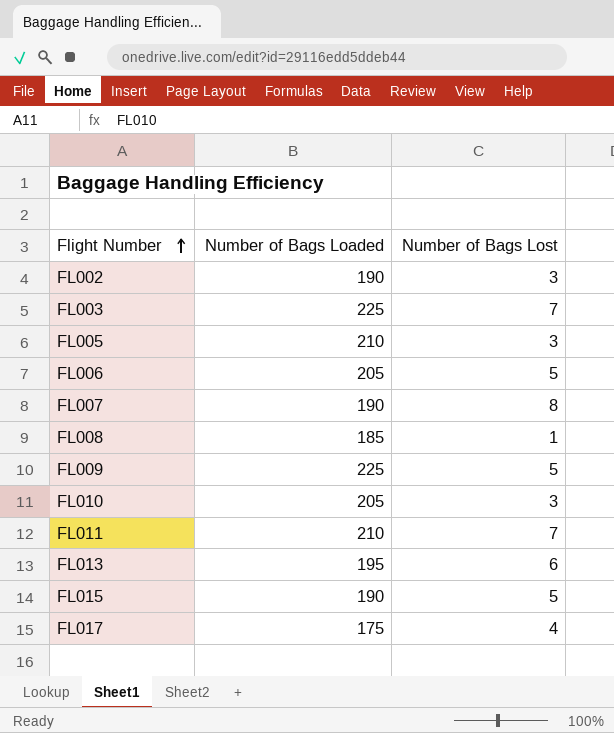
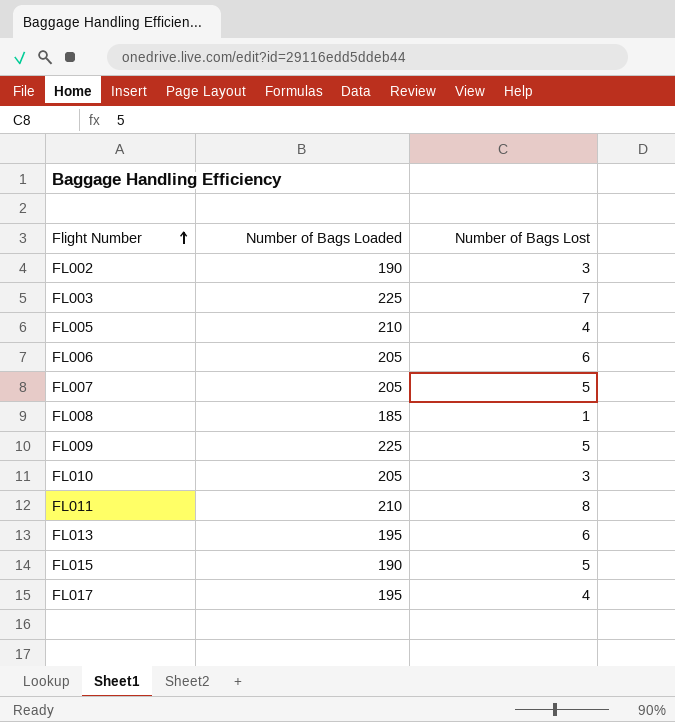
FL005 | Number of Bags Lost: 3 -> 4
FL006 | Number of Bags Lost: 5 -> 6
FL007 | Number of Bags Loaded: 190 -> 205
FL007 | Number of Bags Lost: 8 -> 5
FL011 | Number of Bags Lost: 7 -> 8
FL017 | Number of Bags Loaded: 175 -> 195

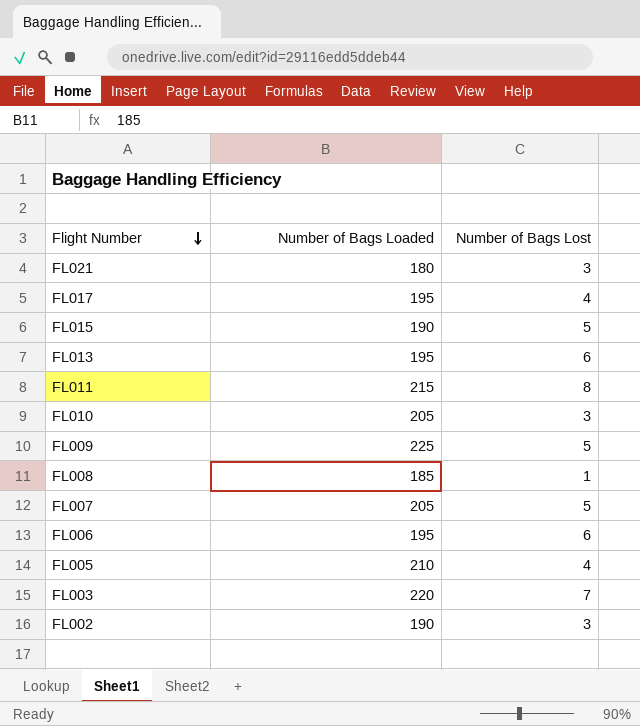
row order: Flight Number ascending -> Flight Number descending
row FL021: none -> 180 | 3
FL011 | Number of Bags Loaded: 210 -> 215
FL006 | Number of Bags Loaded: 205 -> 195
FL003 | Number of Bags Loaded: 225 -> 220

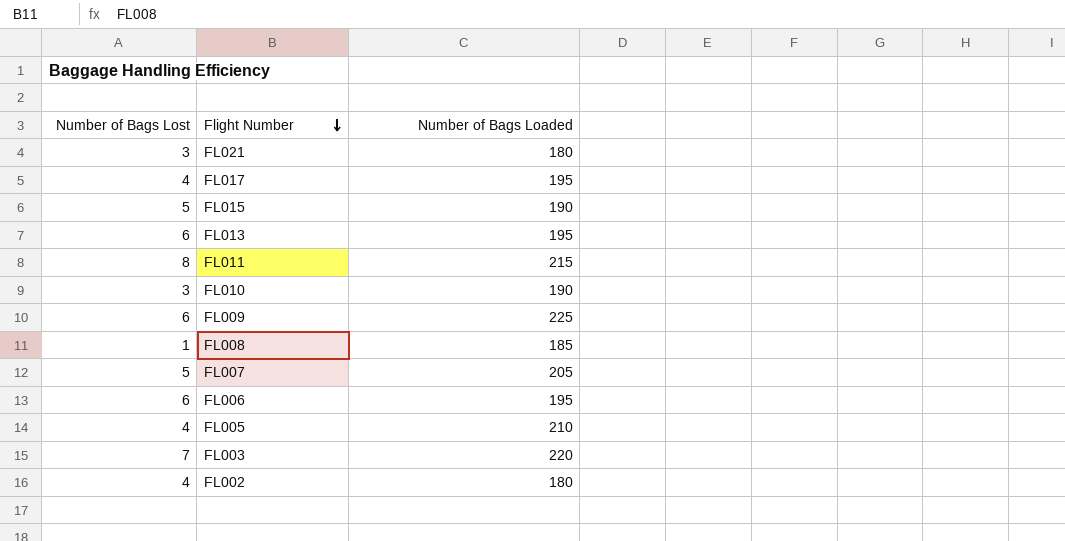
column Number of Bags Lost | position: 3 -> 1
FL010 | Number of Bags Loaded: 205 -> 190
FL009 | Number of Bags Lost: 5 -> 6
FL002 | Number of Bags Lost: 3 -> 4
FL002 | Number of Bags Loaded: 190 -> 180

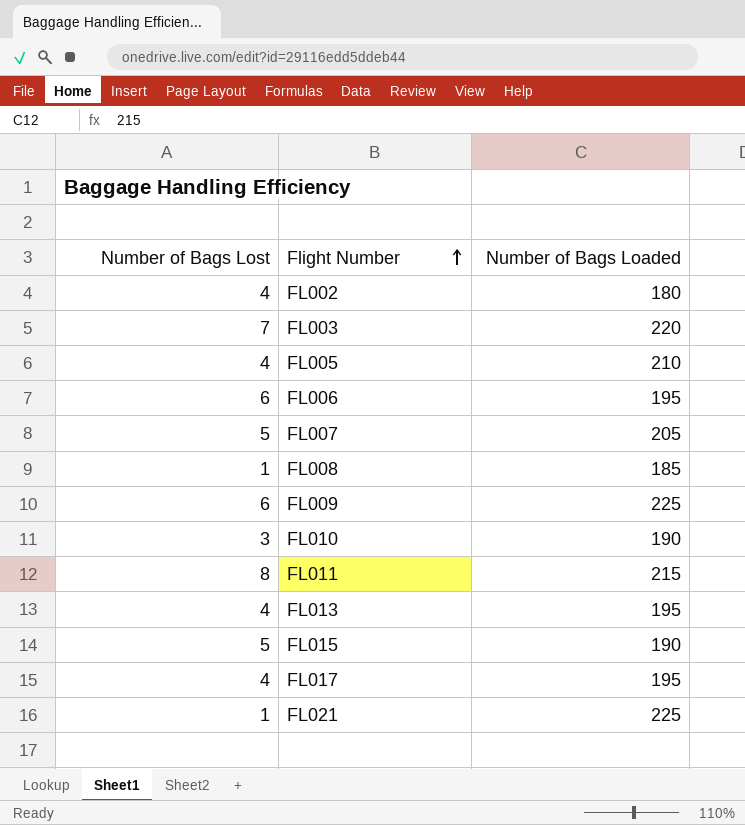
row order: Flight Number descending -> Flight Number ascending
FL013 | Number of Bags Lost: 6 -> 4
FL021 | Number of Bags Lost: 3 -> 1
FL021 | Number of Bags Loaded: 180 -> 225

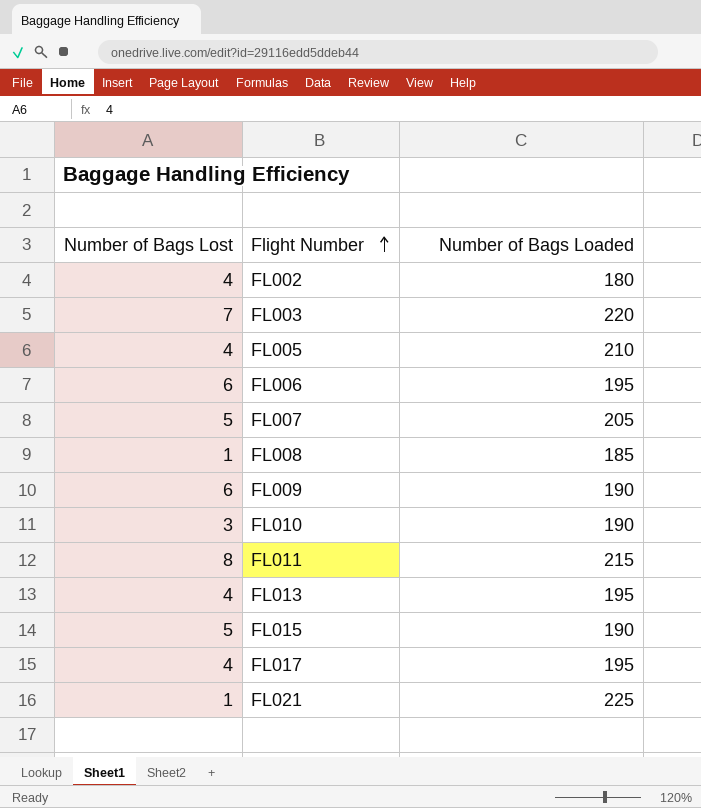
FL009 | Number of Bags Loaded: 225 -> 190

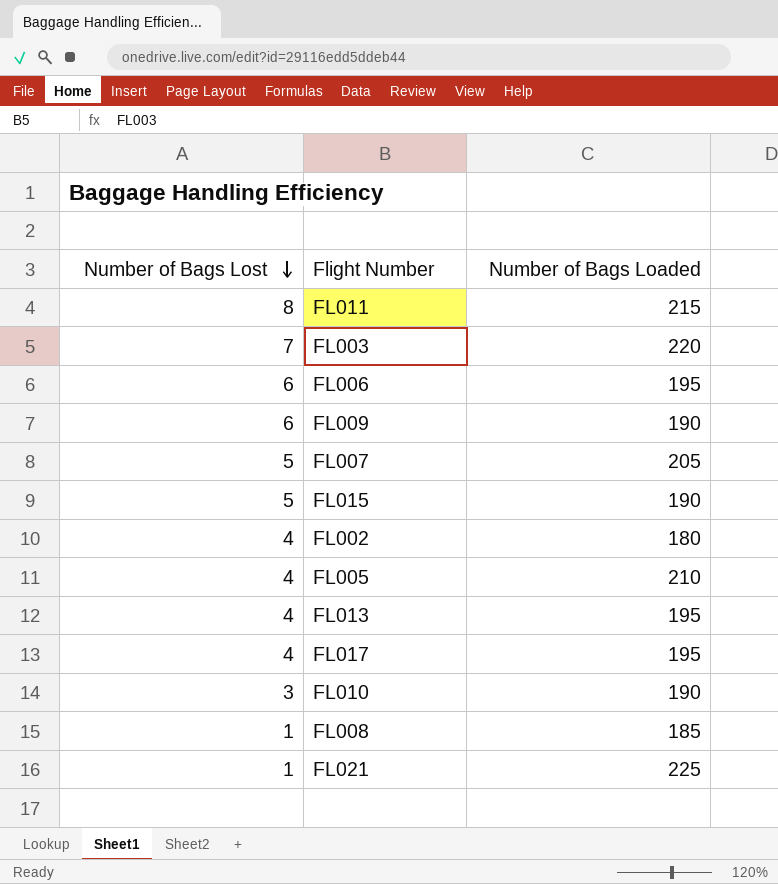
row order: Flight Number ascending -> Number of Bags Lost descending

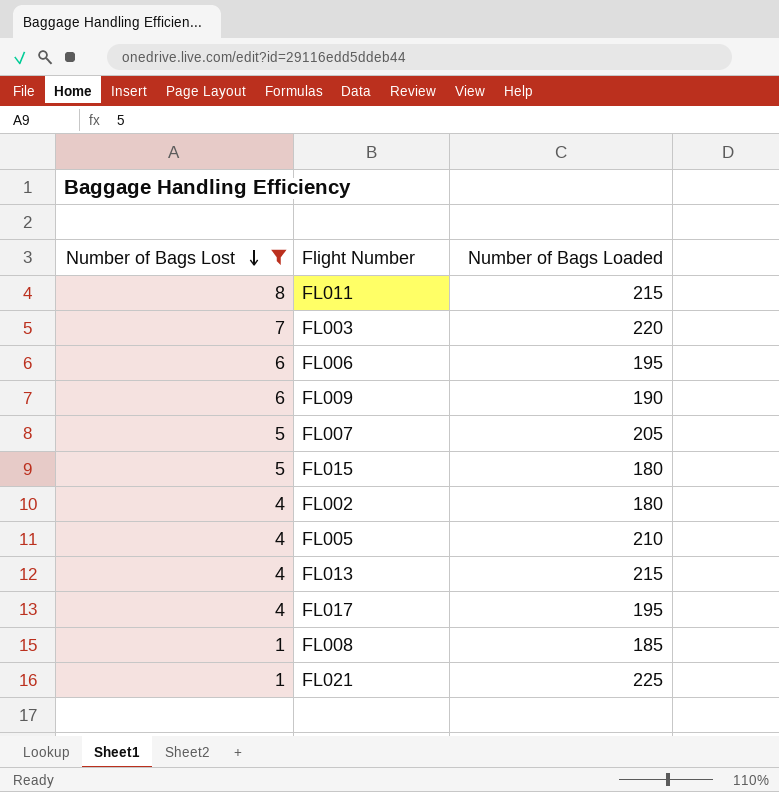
filter: none -> Number of Bags Lost != 3
FL015 | Number of Bags Loaded: 190 -> 180
FL013 | Number of Bags Loaded: 195 -> 215

